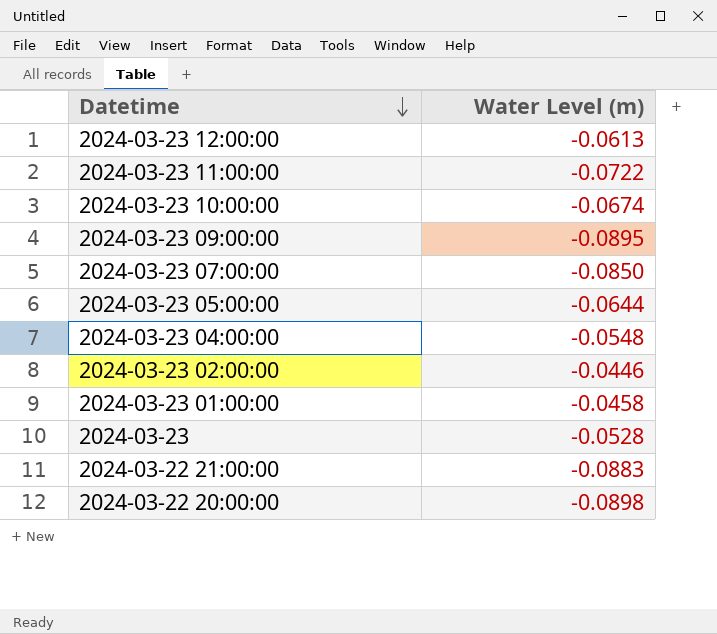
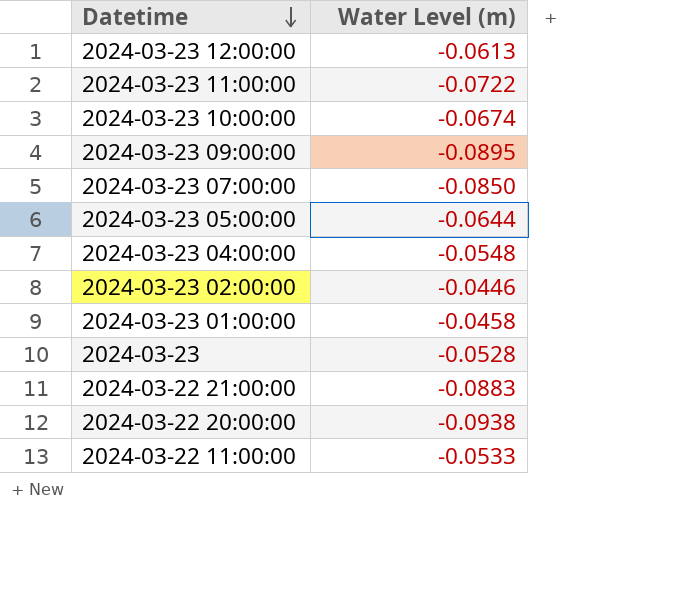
2024-03-22 20:00:00 | Water Level (m): -0.0898 -> -0.0938
row 2024-03-22 11:00:00: none -> -0.0533

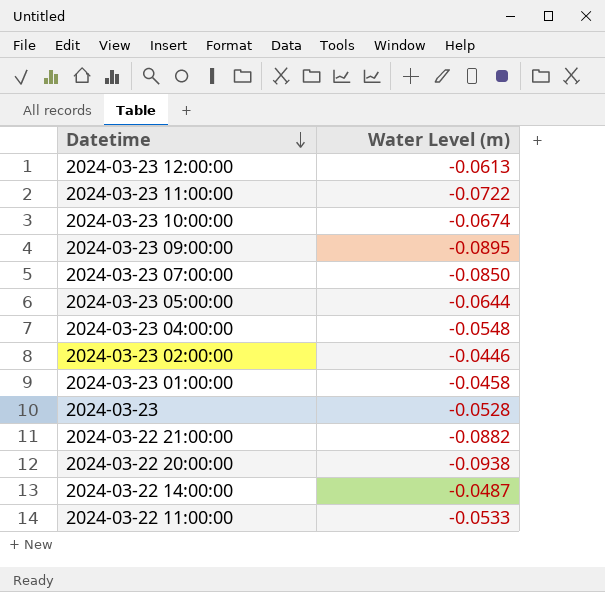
2024-03-22 21:00:00 | Water Level (m): -0.0883 -> -0.0882
row 2024-03-22 14:00:00: none -> -0.0487

